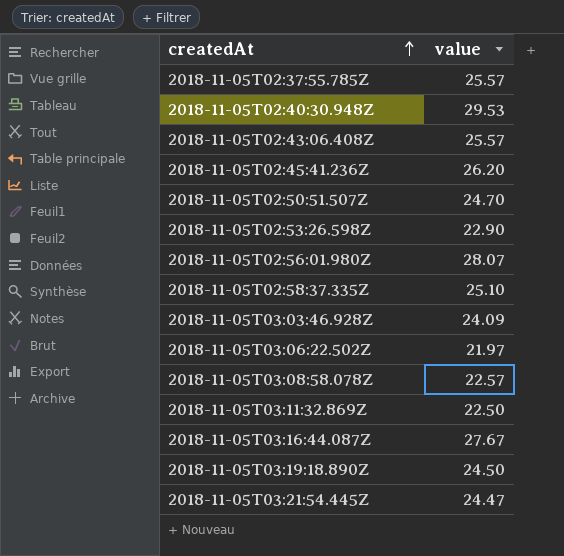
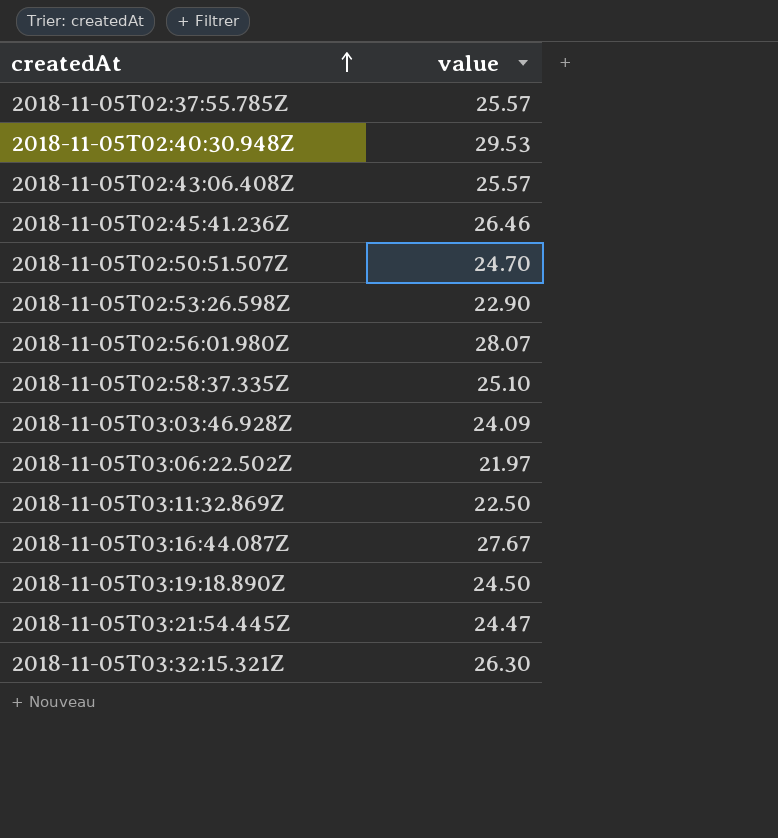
row 2018-11-05T03:08:58.078Z: 22.57 -> none
2018-11-05T02:45:41.236Z | value: 26.20 -> 26.46
row 2018-11-05T03:32:15.321Z: none -> 26.30

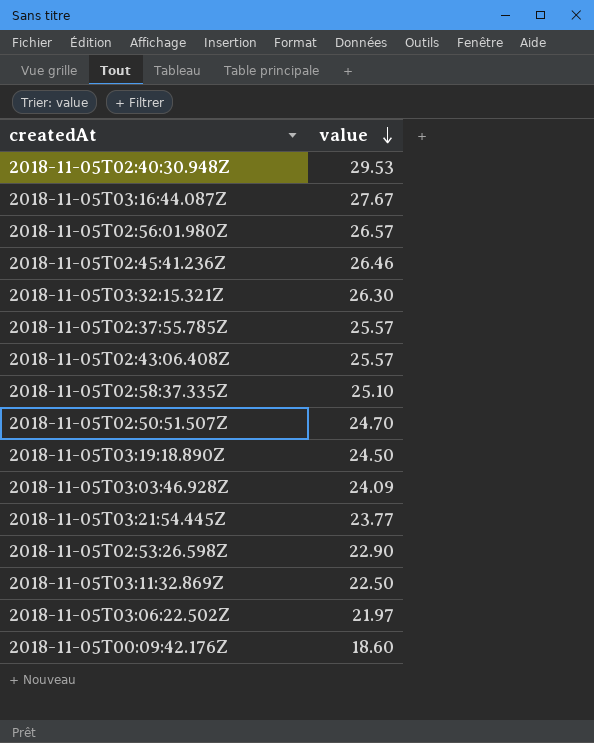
row order: createdAt ascending -> value descending
2018-11-05T02:56:01.980Z | value: 28.07 -> 26.57
2018-11-05T03:21:54.445Z | value: 24.47 -> 23.77
row 2018-11-05T00:09:42.176Z: none -> 18.60

